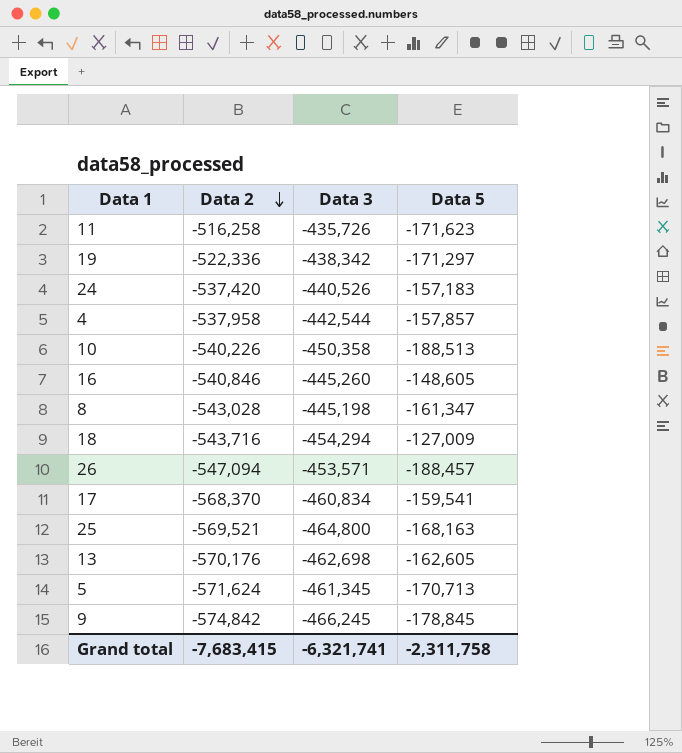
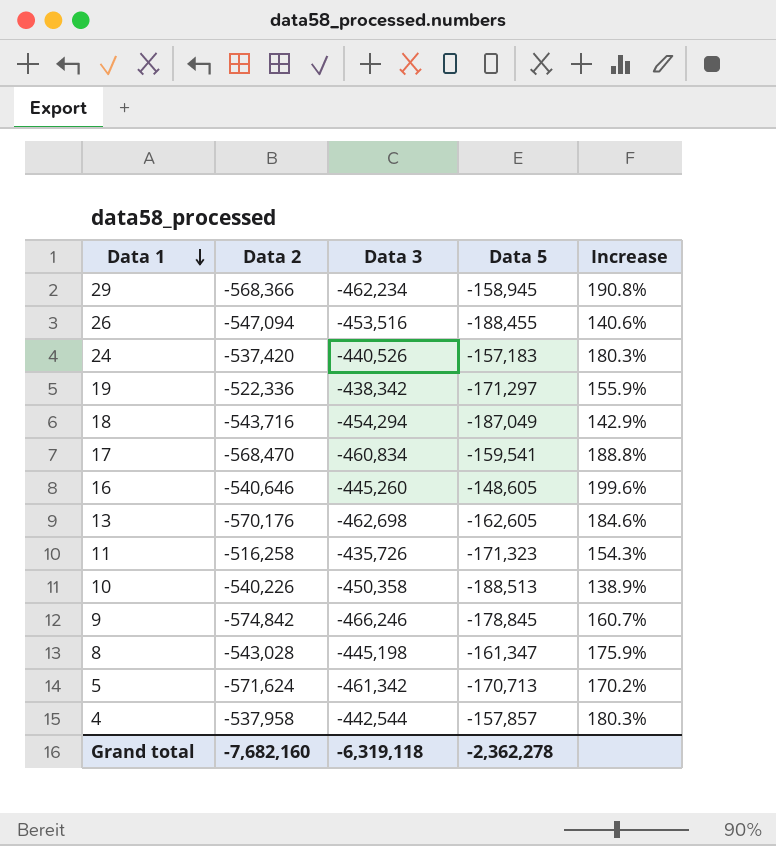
row order: Data 2 descending -> Data 1 descending
column Increase | formula: none -> ([Data 3] - [Data 5]) / [Data 5]
row 25: -569,521 | -464,800 | -168,163 -> none
row 29: none -> -568,366 | -462,234 | -158,945 | 190.8%
26 | Data 3: -453,571 -> -453,516
26 | Data 5: -188,457 -> -188,455
18 | Data 5: -127,009 -> -187,049
17 | Data 2: -568,370 -> -568,470
16 | Data 2: -540,846 -> -540,646
11 | Data 5: -171,623 -> -171,323
9 | Data 3: -466,245 -> -466,246
5 | Data 3: -461,345 -> -461,342
Grand total | Data 2: -7,683,415 -> -7,682,160
Grand total | Data 3: -6,321,741 -> -6,319,118
Grand total | Data 5: -2,311,758 -> -2,362,278

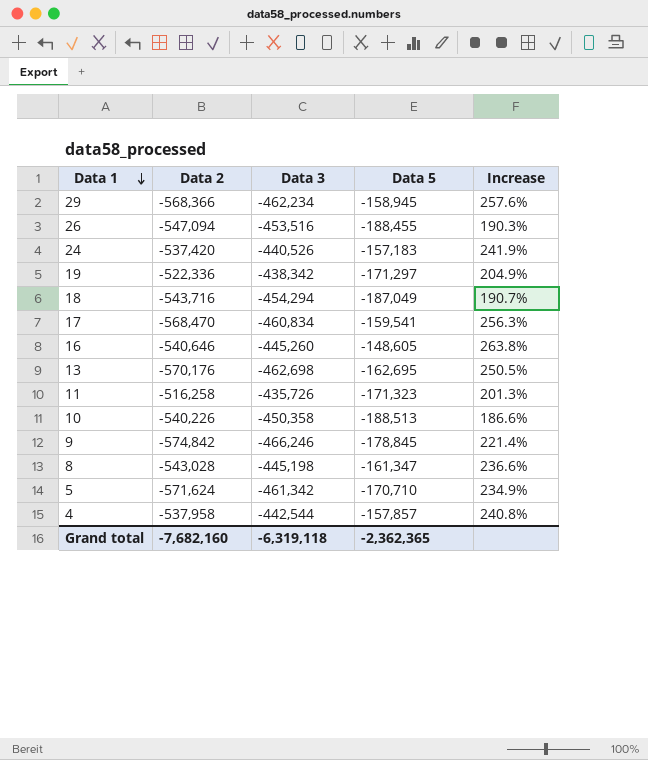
column Increase | formula: ([Data 3] - [Data 5]) / [Data 5] -> ([Data 2] - [Data 5]) / [Data 5]
13 | Data 5: -162,605 -> -162,695
5 | Data 5: -170,713 -> -170,710
Grand total | Data 5: -2,362,278 -> -2,362,365

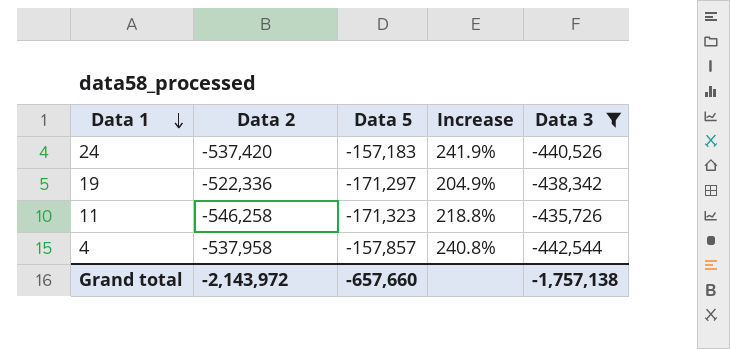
filter: none -> Data 3 >= -442,544
column Data 3 | position: 3 -> 5
11 | Data 2: -516,258 -> -546,258
11 | Increase: 201.3% -> 218.8%
Grand total | Data 2: -7,682,160 -> -2,143,972
Grand total | Data 5: -2,362,365 -> -657,660
Grand total | Data 3: -6,319,118 -> -1,757,138

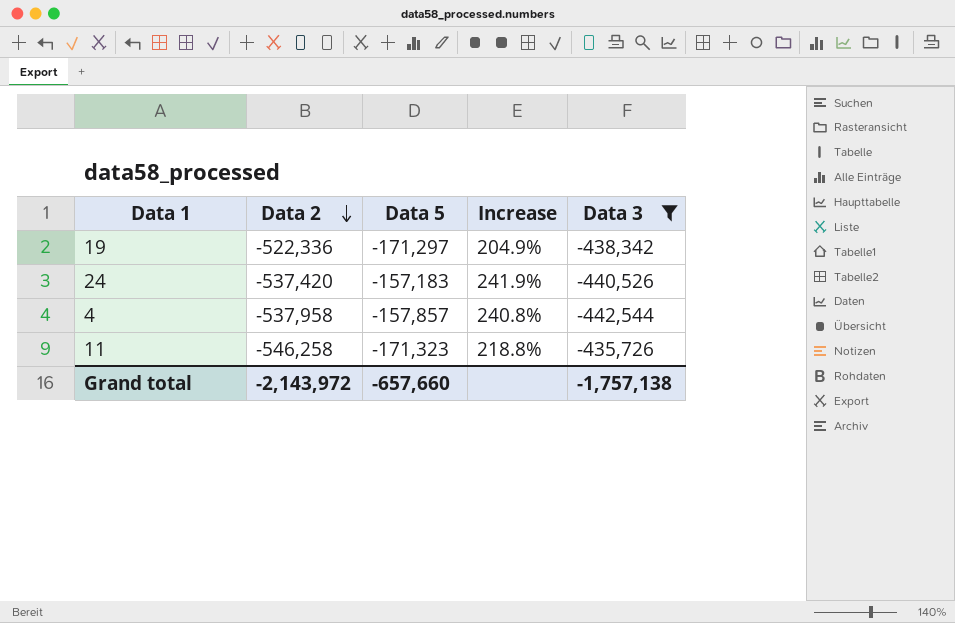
row order: Data 1 descending -> Data 2 descending

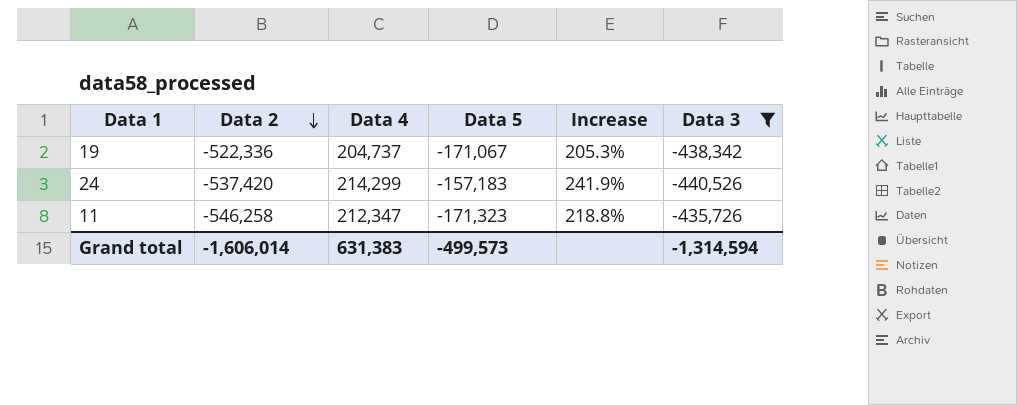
column Data 4 | position: none -> 3
row 4: -537,958 | -157,857 | 240.8% | -442,544 -> none
19 | Data 5: -171,297 -> -171,067
19 | Increase: 204.9% -> 205.3%
Grand total | Data 2: -2,143,972 -> -1,606,014
Grand total | Data 5: -657,660 -> -499,573
Grand total | Data 3: -1,757,138 -> -1,314,594

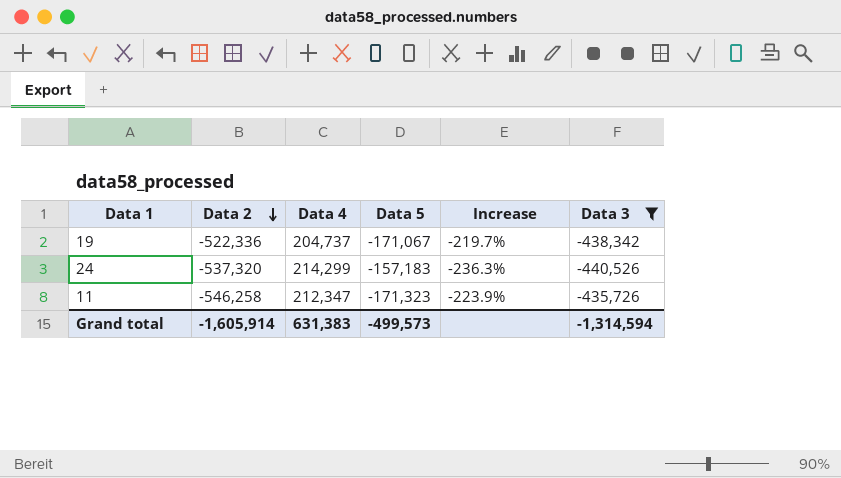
column Increase | formula: ([Data 2] - [Data 5]) / [Data 5] -> ([Data 4] - [Data 5]) / [Data 5]
24 | Data 2: -537,420 -> -537,320
Grand total | Data 2: -1,606,014 -> -1,605,914

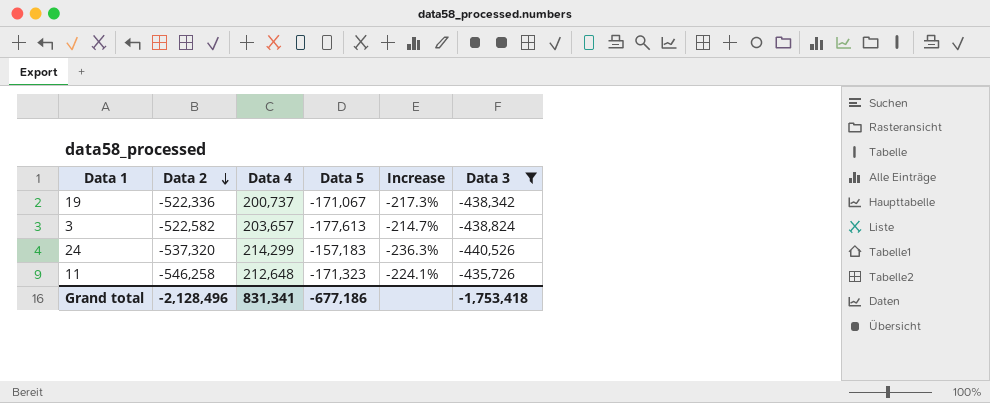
19 | Data 4: 204,737 -> 200,737
19 | Increase: -219.7% -> -217.3%
row 3: none -> -522,582 | 203,657 | -177,613 | -214.7% | -438,824
11 | Data 4: 212,347 -> 212,648
11 | Increase: -223.9% -> -224.1%
Grand total | Data 2: -1,605,914 -> -2,128,496
Grand total | Data 4: 631,383 -> 831,341
Grand total | Data 5: -499,573 -> -677,186
Grand total | Data 3: -1,314,594 -> -1,753,418

